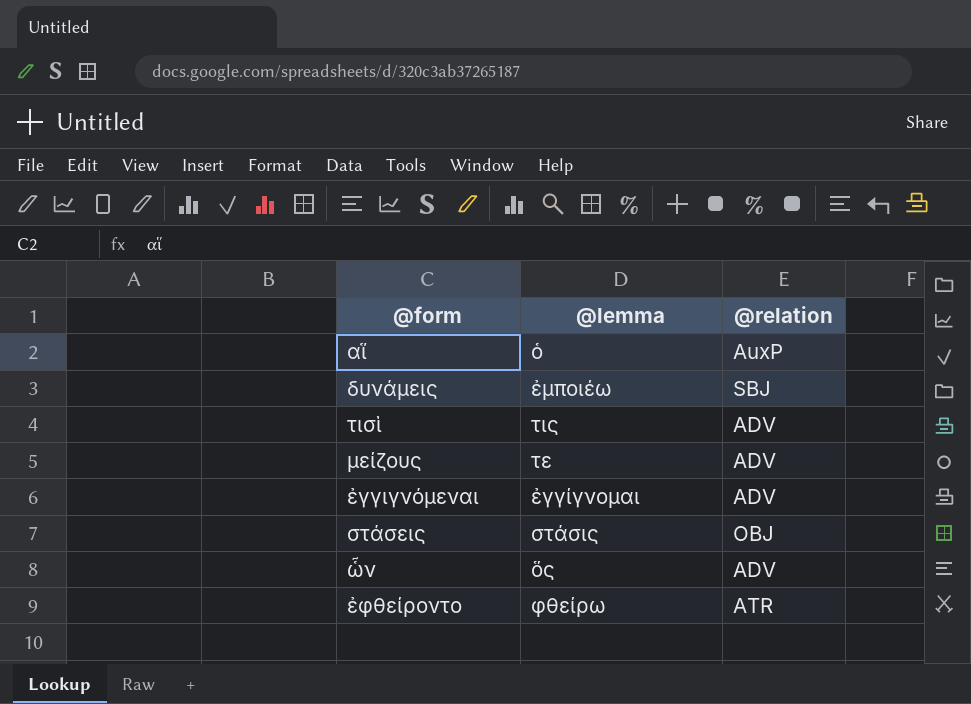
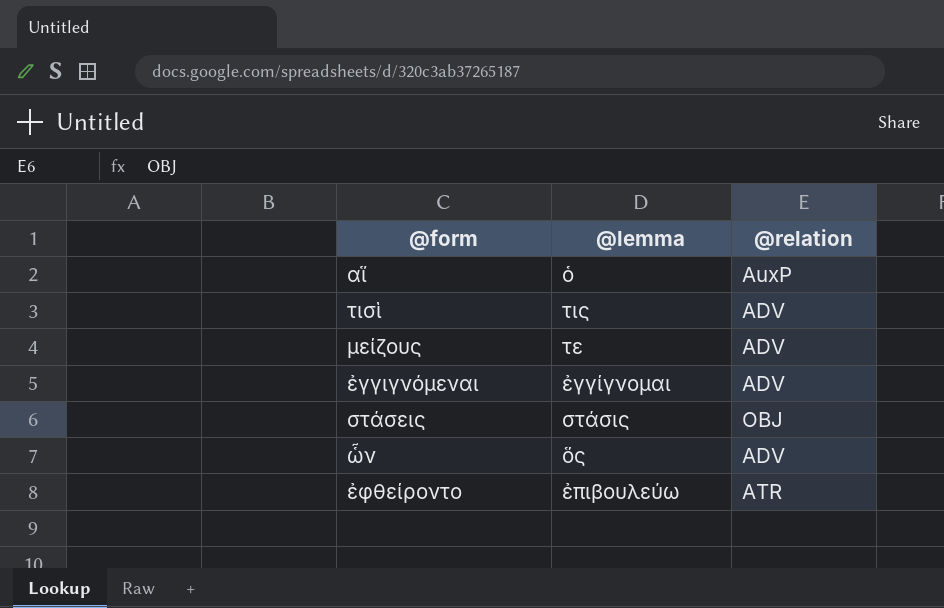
row δυνάμεις: ἐμποιέω | SBJ -> none
ἐφθείροντο | @lemma: φθείρω -> ἐπιβουλεύω

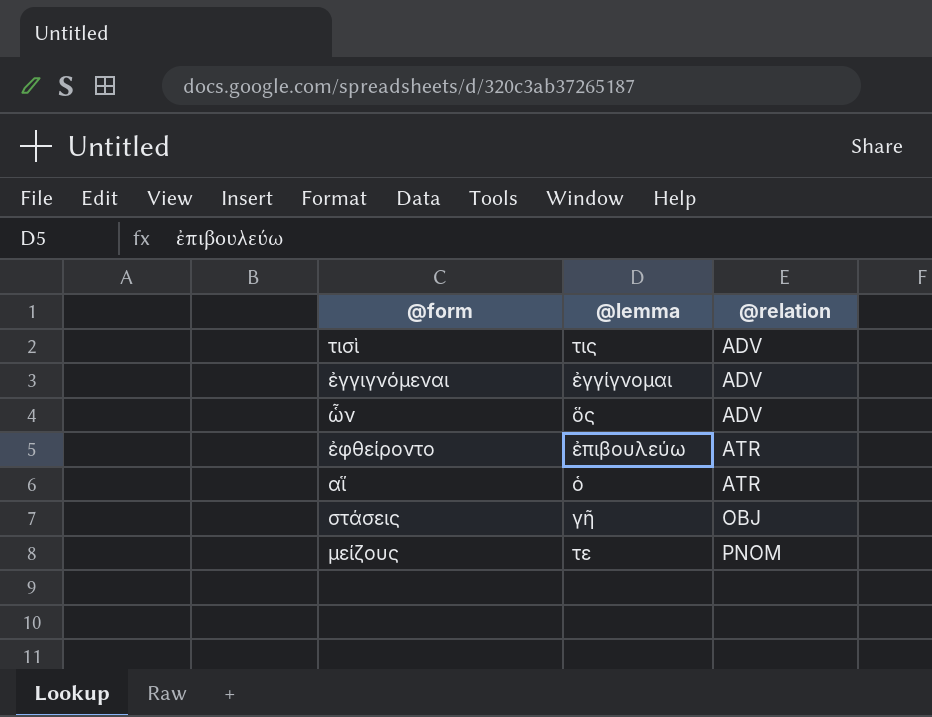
row order: none -> @relation ascending
αἵ | @relation: AuxP -> ATR
στάσεις | @lemma: στάσις -> γῆ
μείζους | @relation: ADV -> PNOM

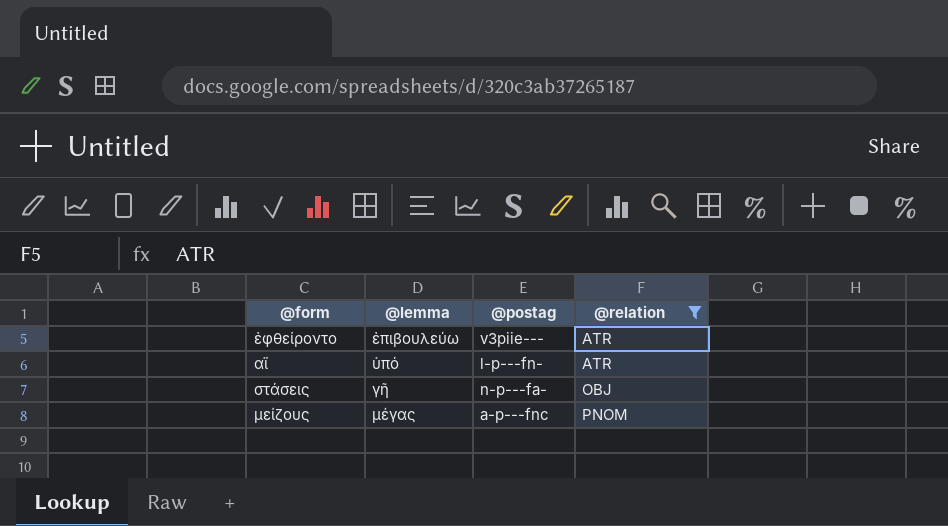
filter: none -> @relation != ADV
column @postag | position: none -> 3
αἵ | @lemma: ὁ -> ὑπό
μείζους | @lemma: τε -> μέγας

